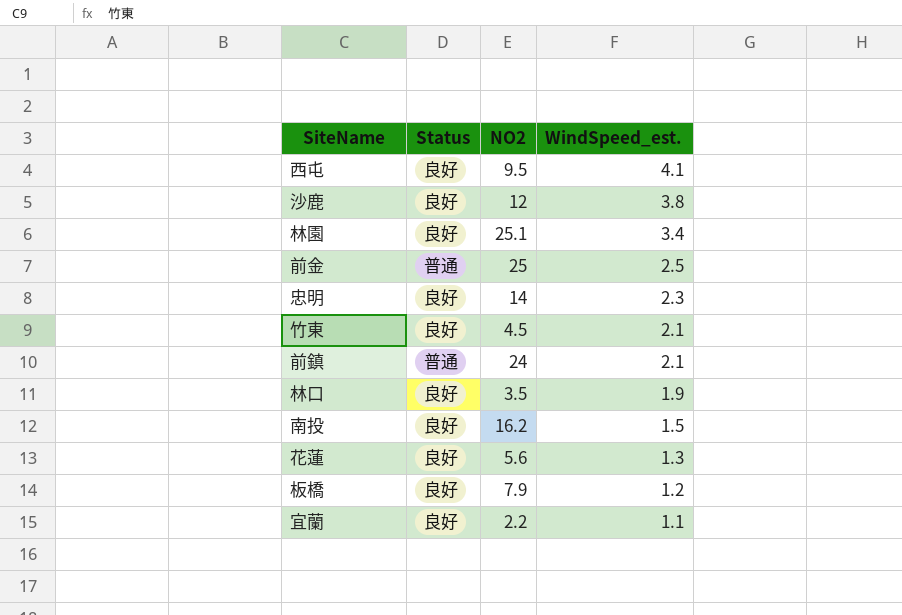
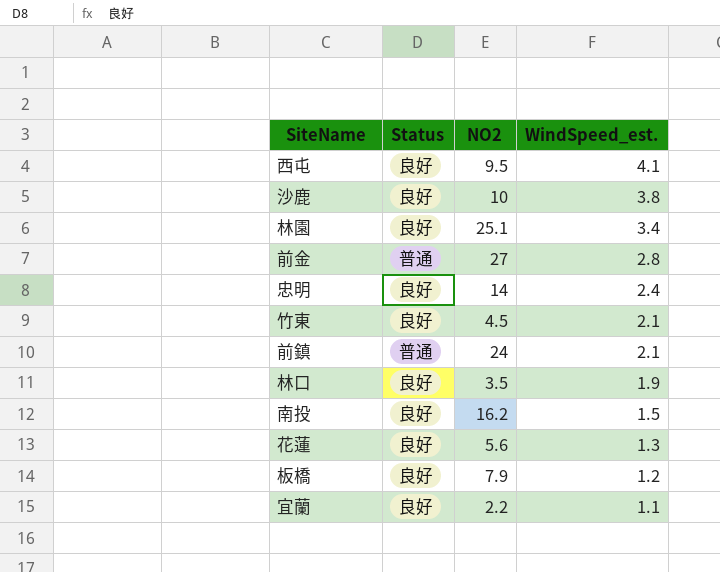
沙鹿 | NO2: 12 -> 10
前金 | NO2: 25 -> 27
前金 | WindSpeed_est.: 2.5 -> 2.8
忠明 | WindSpeed_est.: 2.3 -> 2.4

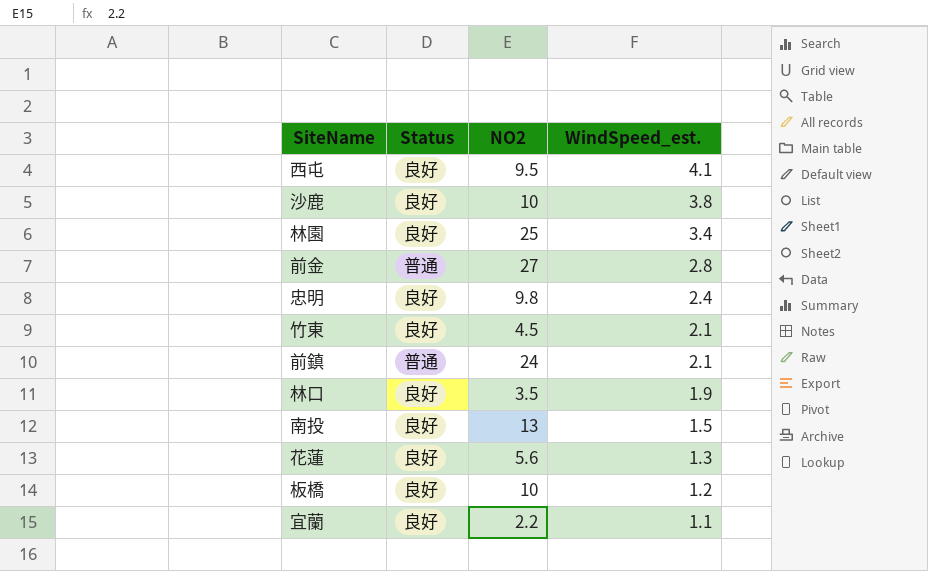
林園 | NO2: 25.1 -> 25
忠明 | NO2: 14 -> 9.8
南投 | NO2: 16.2 -> 13
板橋 | NO2: 7.9 -> 10

